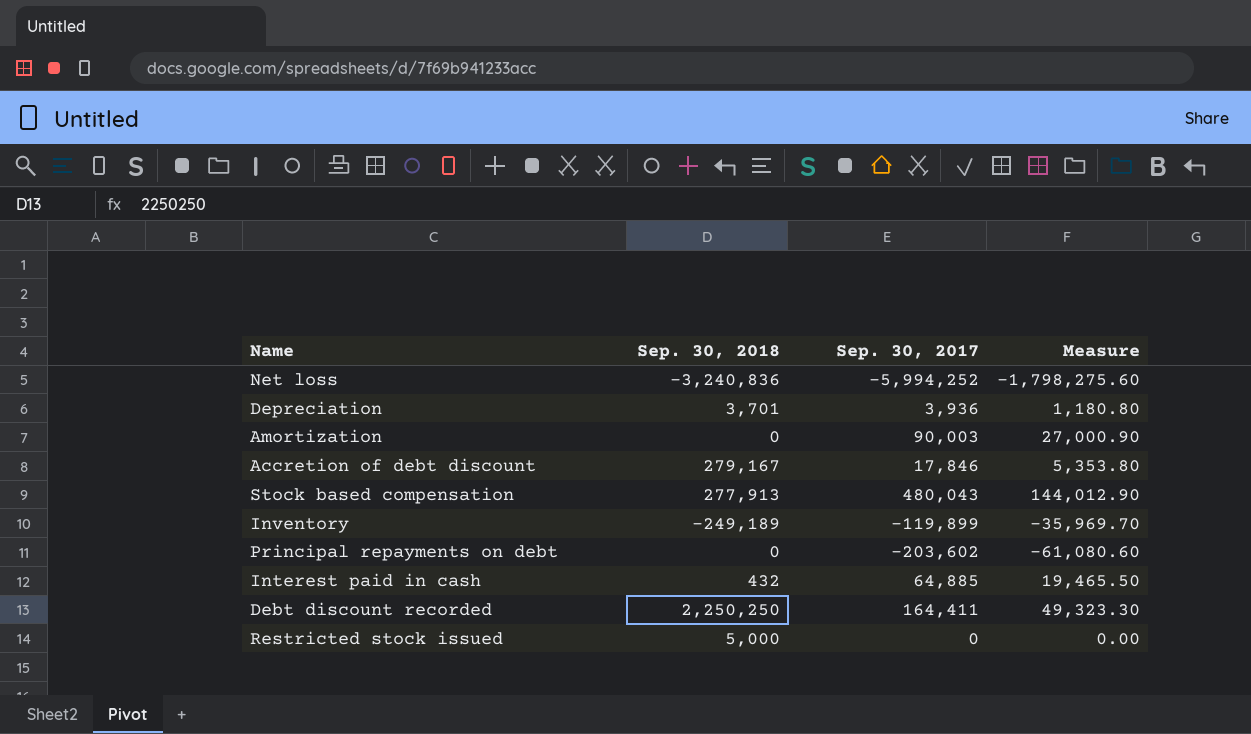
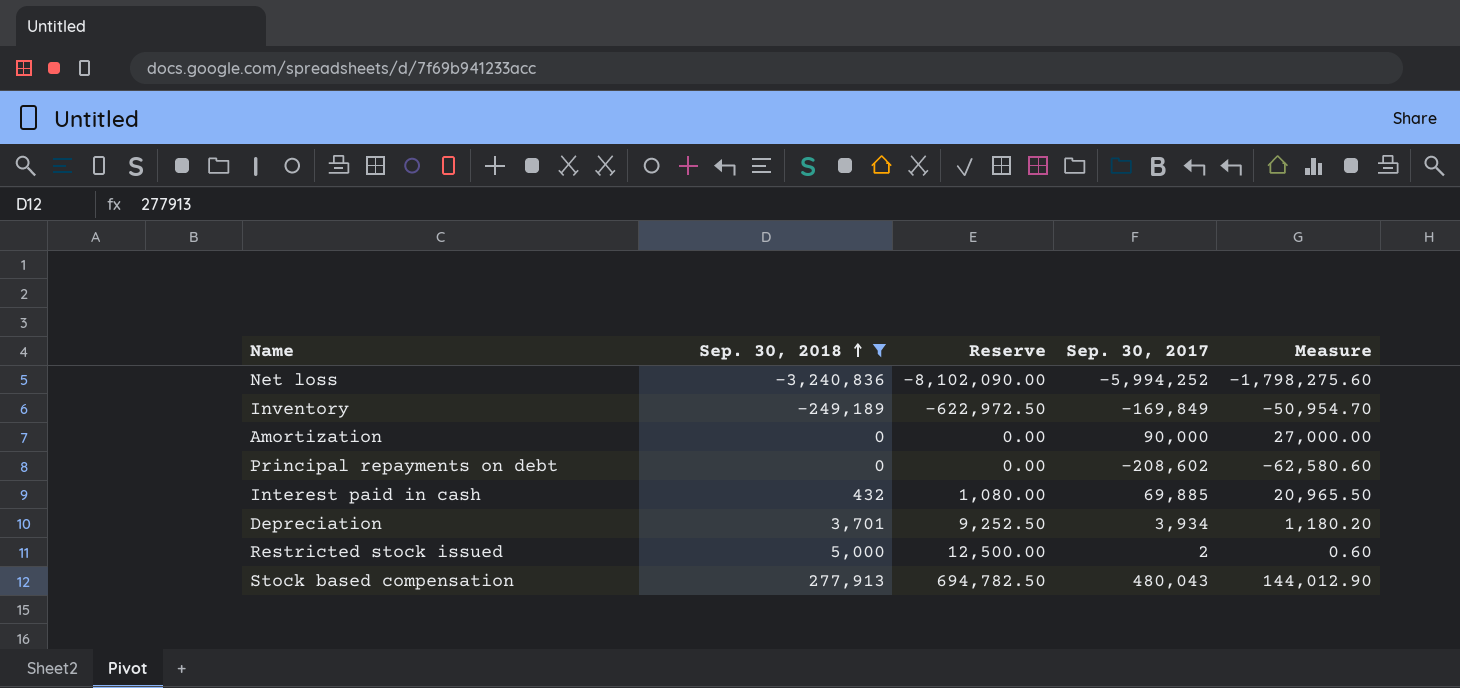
filter: none -> Sep. 30, 2018 <= 277,913
row order: none -> Sep. 30, 2018 ascending
column Reserve | formula: none -> [Sep. 30, 2018] * 2.5
Inventory | Sep. 30, 2017: -119,899 -> -169,849
Inventory | Measure: -35,969.70 -> -50,954.70
Amortization | Sep. 30, 2017: 90,003 -> 90,000
Amortization | Measure: 27,000.90 -> 27,000.00
Principal repayments on debt | Sep. 30, 2017: -203,602 -> -208,602
Principal repayments on debt | Measure: -61,080.60 -> -62,580.60
Interest paid in cash | Sep. 30, 2017: 64,885 -> 69,885
Interest paid in cash | Measure: 19,465.50 -> 20,965.50
Depreciation | Sep. 30, 2017: 3,936 -> 3,934
Depreciation | Measure: 1,180.80 -> 1,180.20
Restricted stock issued | Sep. 30, 2017: 0 -> 2
Restricted stock issued | Measure: 0.00 -> 0.60

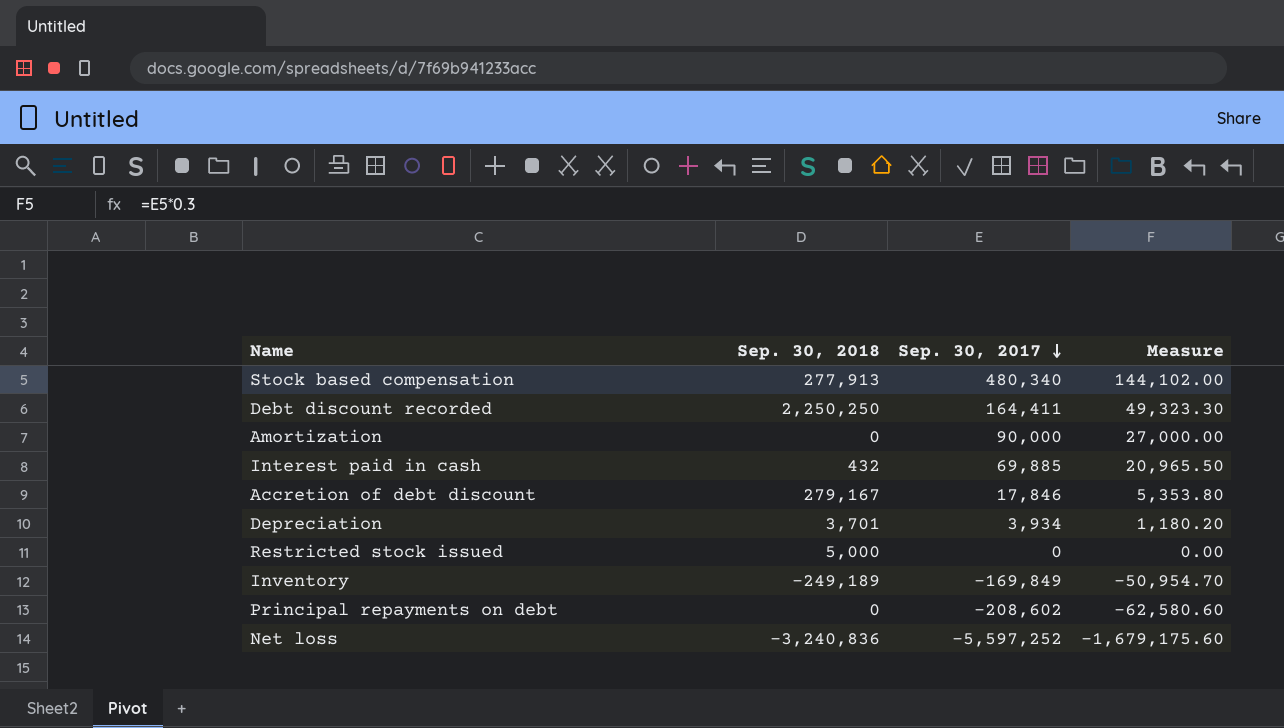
filter: Sep. 30, 2018 <= 277,913 -> none
row order: Sep. 30, 2018 ascending -> Sep. 30, 2017 descending
column Reserve | formula: [Sep. 30, 2018] * 2.5 -> none
Stock based compensation | Sep. 30, 2017: 480,043 -> 480,340
Stock based compensation | Measure: 144,012.90 -> 144,102.00
Restricted stock issued | Sep. 30, 2017: 2 -> 0
Restricted stock issued | Measure: 0.60 -> 0.00
Net loss | Sep. 30, 2017: -5,994,252 -> -5,597,252
Net loss | Measure: -1,798,275.60 -> -1,679,175.60

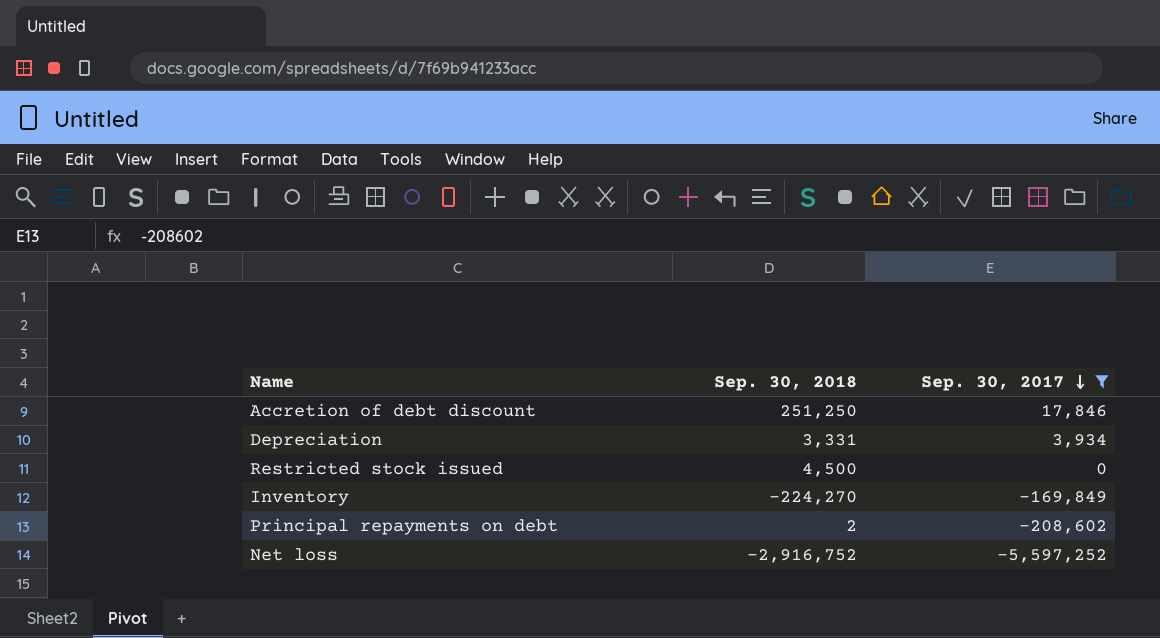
filter: none -> Sep. 30, 2017 <= 17,846
column Measure | formula: [Sep. 30, 2017] * 0.3 -> none
Accretion of debt discount | Sep. 30, 2018: 279,167 -> 251,250
Depreciation | Sep. 30, 2018: 3,701 -> 3,331
Restricted stock issued | Sep. 30, 2018: 5,000 -> 4,500
Inventory | Sep. 30, 2018: -249,189 -> -224,270
Principal repayments on debt | Sep. 30, 2018: 0 -> 2
Net loss | Sep. 30, 2018: -3,240,836 -> -2,916,752

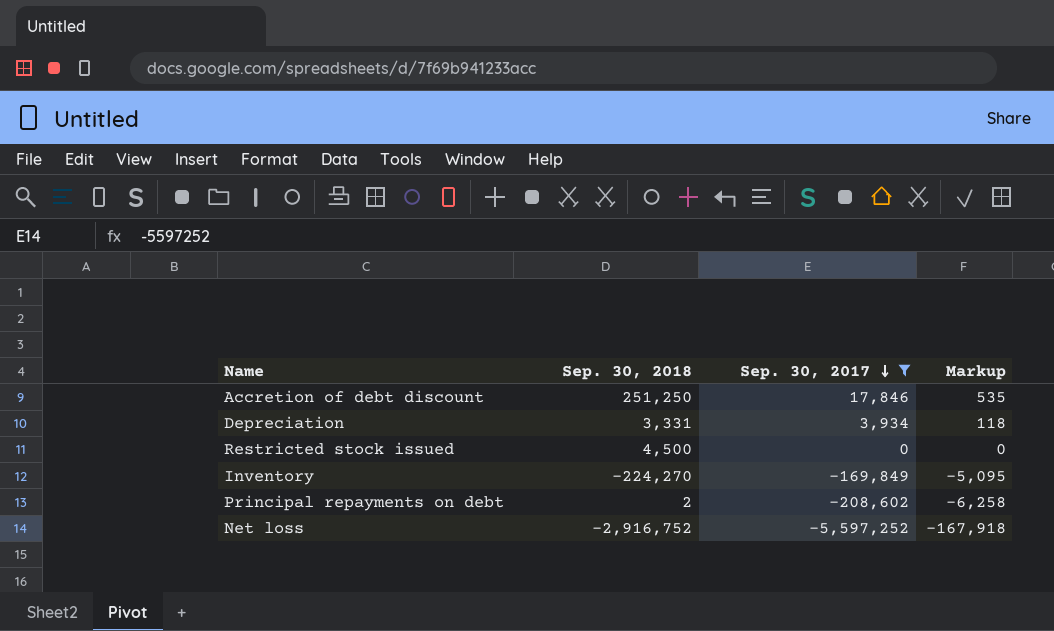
column Markup | formula: none -> [Sep. 30, 2017] * 0.03

